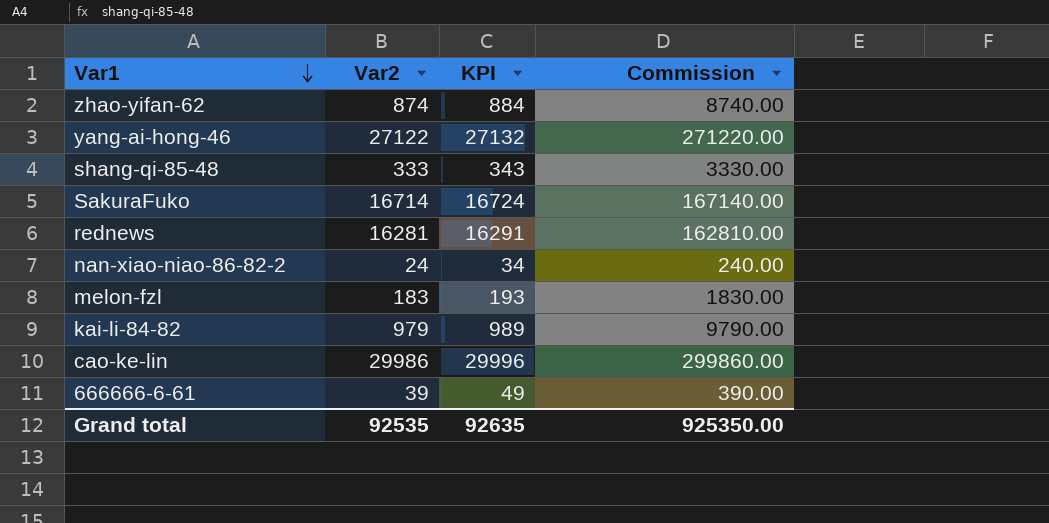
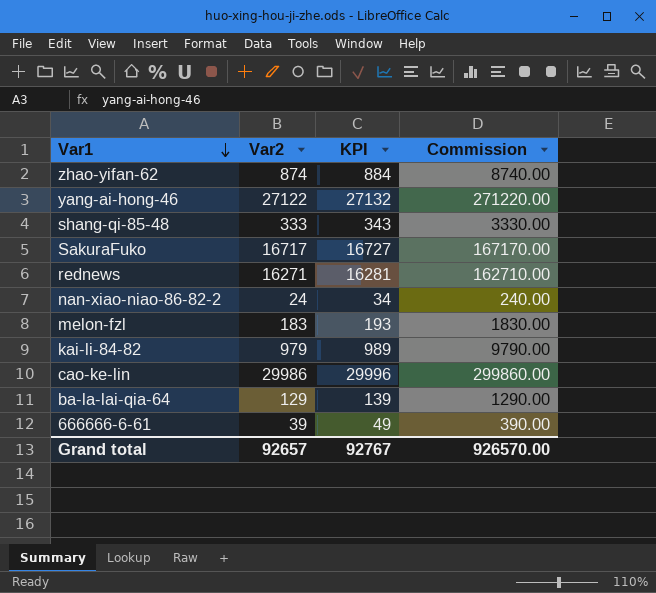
SakuraFuko | Var2: 16714 -> 16717
SakuraFuko | KPI: 16724 -> 16727
SakuraFuko | Commission: 167140.00 -> 167170.00
rednews | Var2: 16281 -> 16271
rednews | KPI: 16291 -> 16281
rednews | Commission: 162810.00 -> 162710.00
row ba-la-lai-qia-64: none -> 129 | 139 | 1290.00
Grand total | Var2: 92535 -> 92657
Grand total | KPI: 92635 -> 92767
Grand total | Commission: 925350.00 -> 926570.00

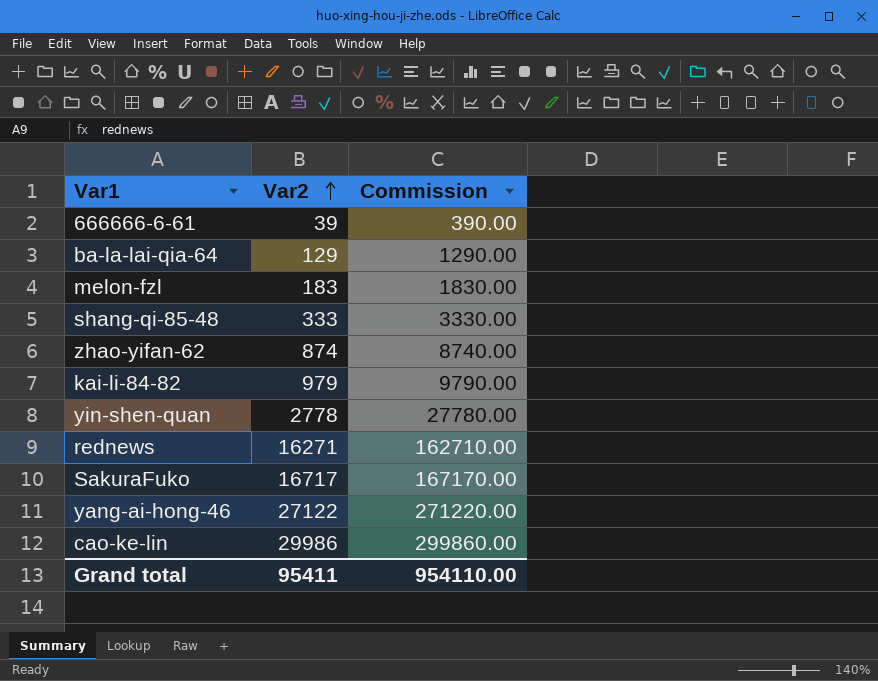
row order: Var1 descending -> Var2 ascending
column KPI | formula: [Var2] + 10 -> none
row nan-xiao-niao-86-82-2: 24 | 34 | 240.00 -> none
row yin-shen-quan: none -> 2778 | 27780.00
Grand total | Var2: 92657 -> 95411
Grand total | Commission: 926570.00 -> 954110.00

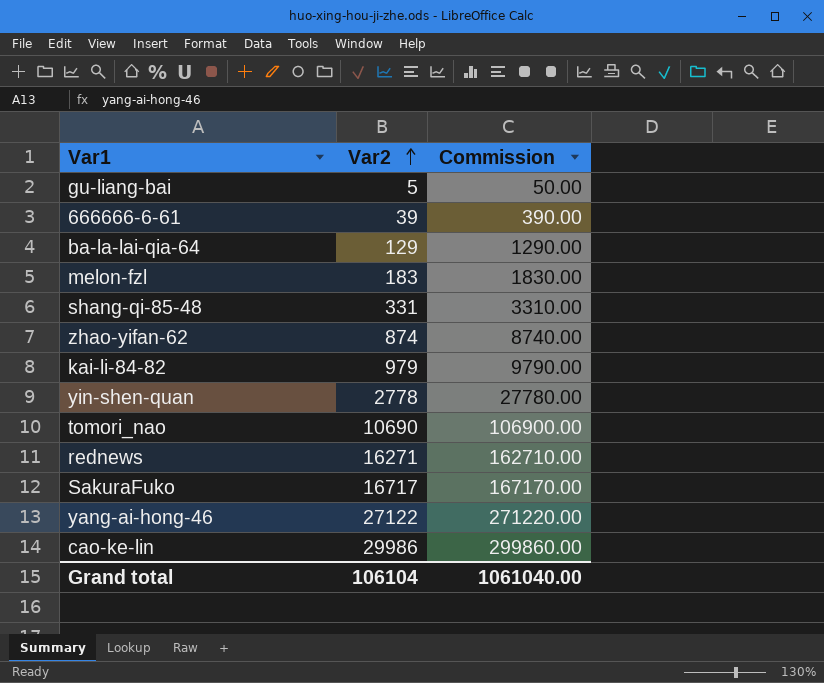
row gu-liang-bai: none -> 5 | 50.00
shang-qi-85-48 | Var2: 333 -> 331
shang-qi-85-48 | Commission: 3330.00 -> 3310.00
row tomori_nao: none -> 10690 | 106900.00
Grand total | Var2: 95411 -> 106104
Grand total | Commission: 954110.00 -> 1061040.00

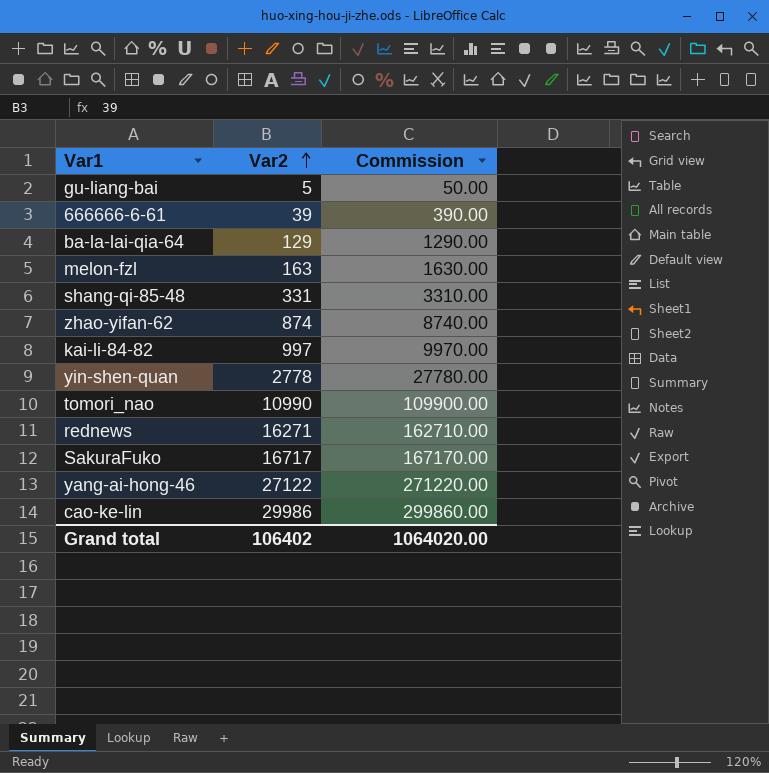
melon-fzl | Var2: 183 -> 163
melon-fzl | Commission: 1830.00 -> 1630.00
kai-li-84-82 | Var2: 979 -> 997
kai-li-84-82 | Commission: 9790.00 -> 9970.00
tomori_nao | Var2: 10690 -> 10990
tomori_nao | Commission: 106900.00 -> 109900.00
Grand total | Var2: 106104 -> 106402
Grand total | Commission: 1061040.00 -> 1064020.00

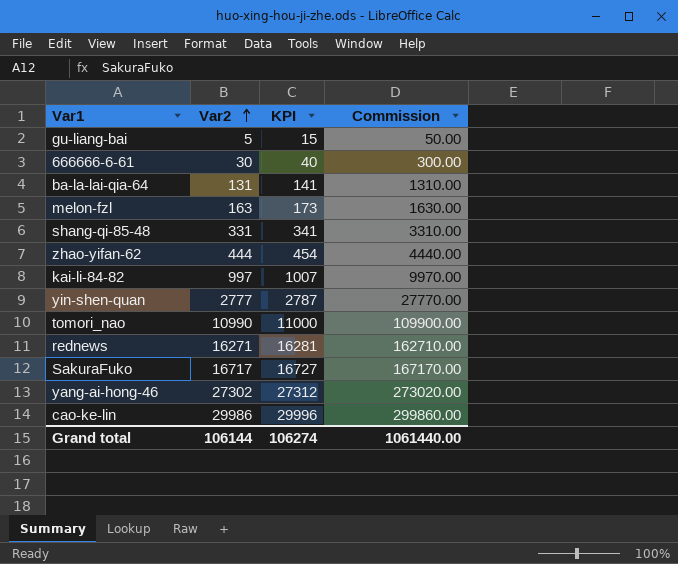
column KPI | formula: none -> [Var2] + 10
666666-6-61 | Var2: 39 -> 30
666666-6-61 | Commission: 390.00 -> 300.00
ba-la-lai-qia-64 | Var2: 129 -> 131
ba-la-lai-qia-64 | Commission: 1290.00 -> 1310.00
zhao-yifan-62 | Var2: 874 -> 444
zhao-yifan-62 | Commission: 8740.00 -> 4440.00
yin-shen-quan | Var2: 2778 -> 2777
yin-shen-quan | Commission: 27780.00 -> 27770.00
yang-ai-hong-46 | Var2: 27122 -> 27302
yang-ai-hong-46 | Commission: 271220.00 -> 273020.00
Grand total | Var2: 106402 -> 106144
Grand total | Commission: 1064020.00 -> 1061440.00

